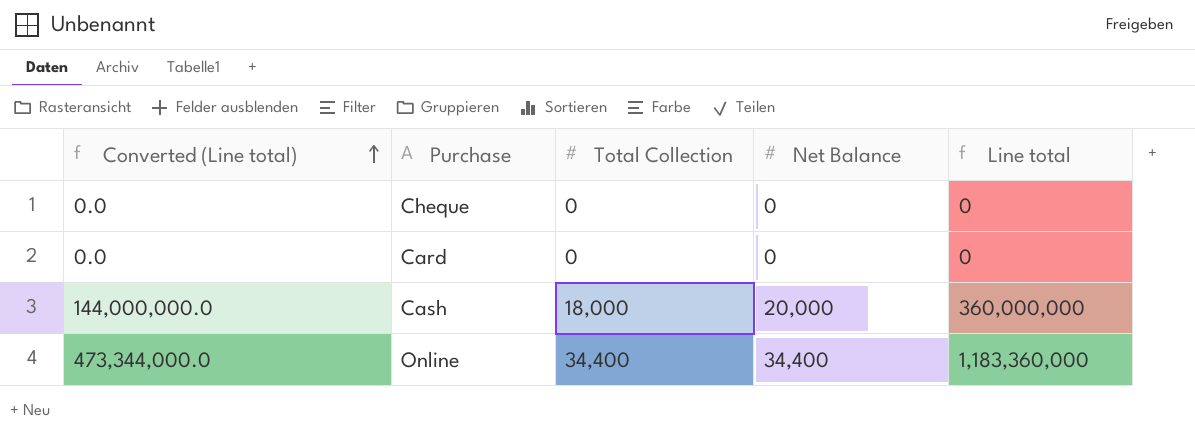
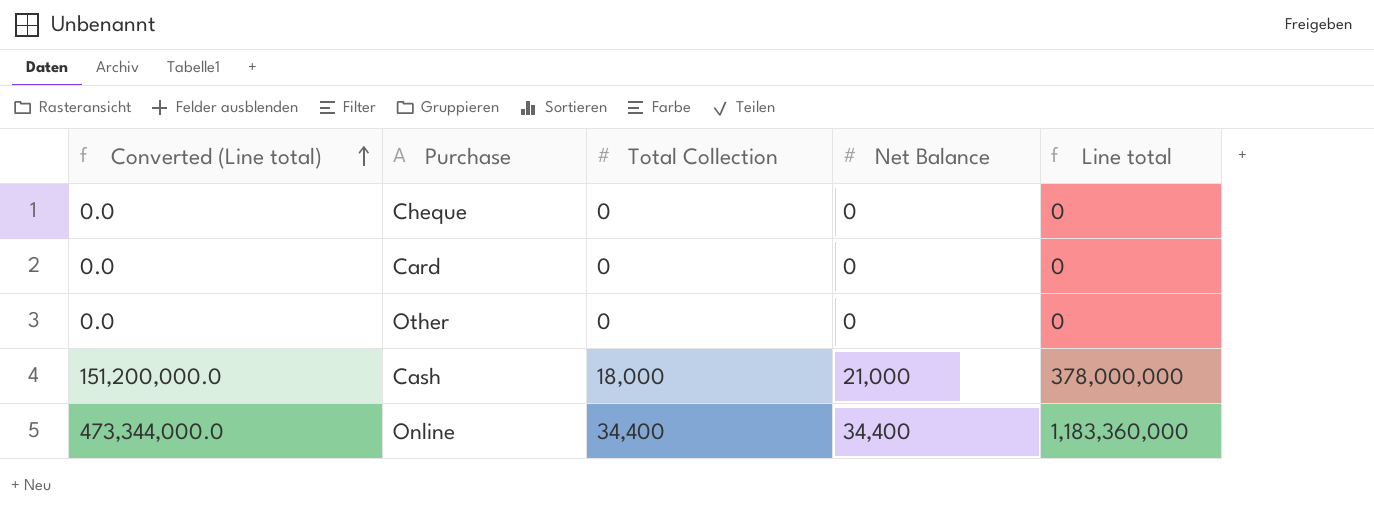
row Other: none -> 0.0 | 0 | 0 | 0
Cash | Converted (Line total): 144,000,000.0 -> 151,200,000.0
Cash | Net Balance: 20,000 -> 21,000
Cash | Line total: 360,000,000 -> 378,000,000

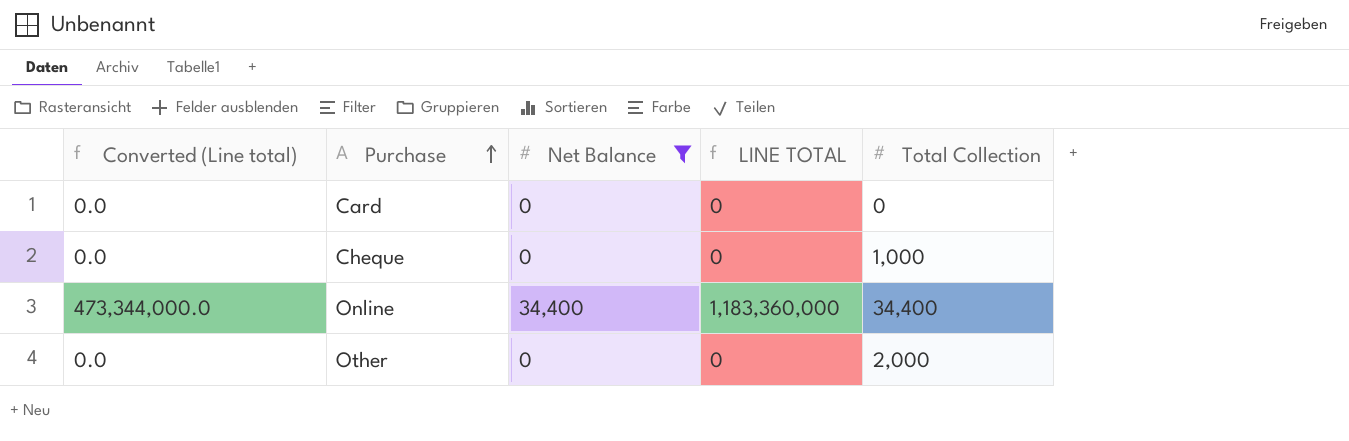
filter: none -> Net Balance != 21,000
row order: Converted (Line total) ascending -> Purchase ascending
column name: Line total -> LINE TOTAL
column Total Collection | position: 3 -> 5
Cheque | Total Collection: 0 -> 1,000
Other | Total Collection: 0 -> 2,000

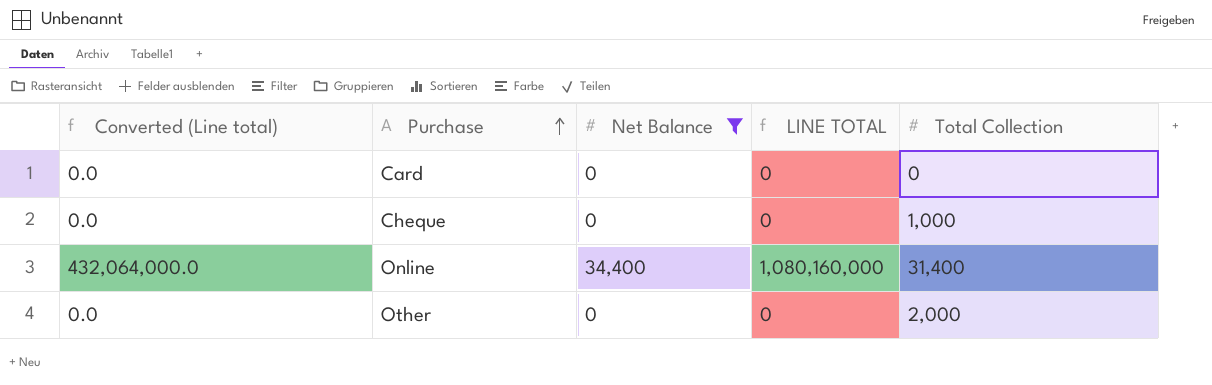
Online | Converted (Line total): 473,344,000.0 -> 432,064,000.0
Online | LINE TOTAL: 1,183,360,000 -> 1,080,160,000
Online | Total Collection: 34,400 -> 31,400

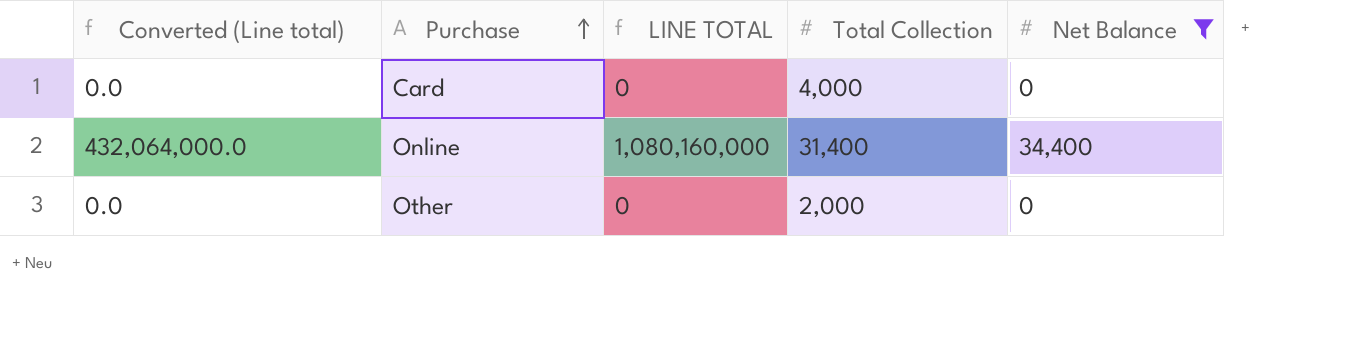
column Net Balance | position: 3 -> 5
row Cheque: 0.0 | 0 | 0 | 1,000 -> none
Card | Total Collection: 0 -> 4,000

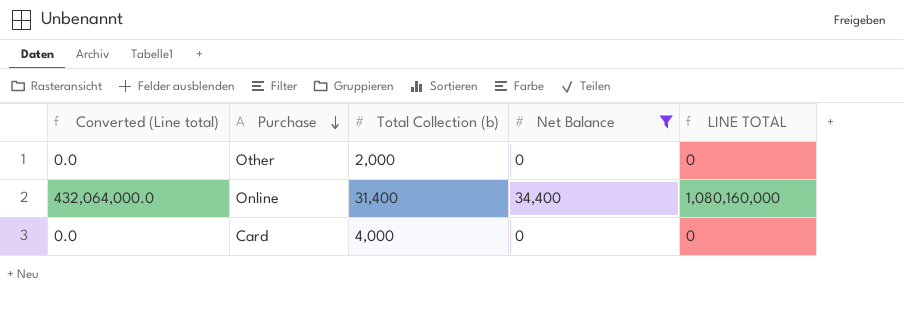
row order: Purchase ascending -> Purchase descending
column name: Total Collection -> Total Collection (b)
column LINE TOTAL | position: 3 -> 5

